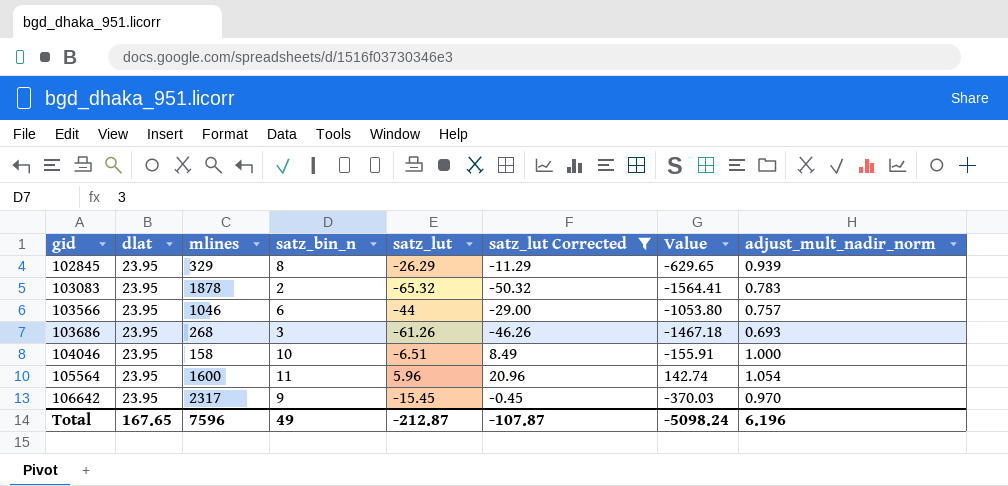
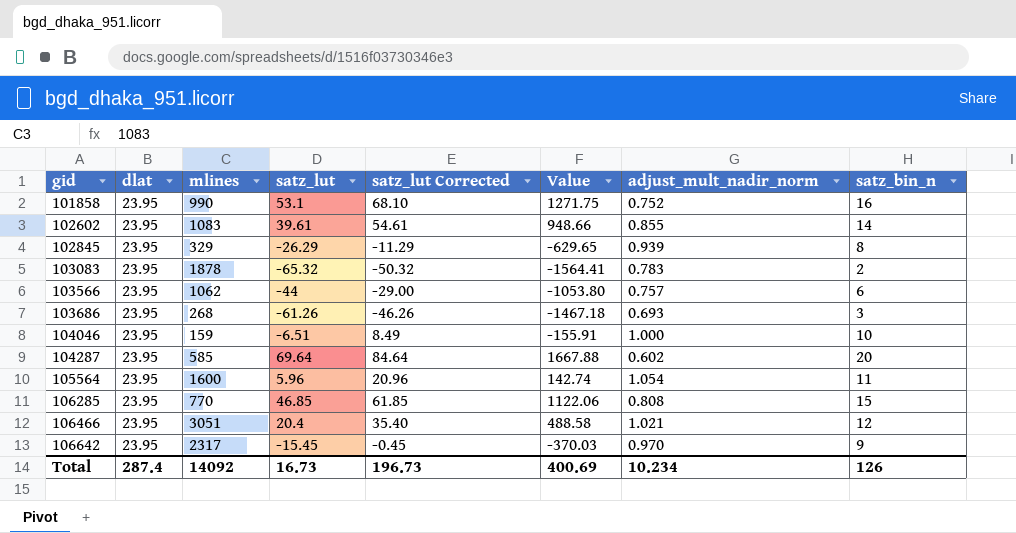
filter: satz_lut Corrected <= 20.96 -> none
column satz_bin_n | position: 4 -> 8
103566 | mlines: 1046 -> 1062
104046 | mlines: 158 -> 159
Total | dlat: 167.65 -> 287.4
Total | mlines: 7596 -> 14092
Total | satz_lut: -212.87 -> 16.73
Total | satz_lut Corrected: -107.87 -> 196.73
Total | Value: -5098.24 -> 400.69
Total | adjust_mult_nadir_norm: 6.196 -> 10.234
Total | satz_bin_n: 49 -> 126

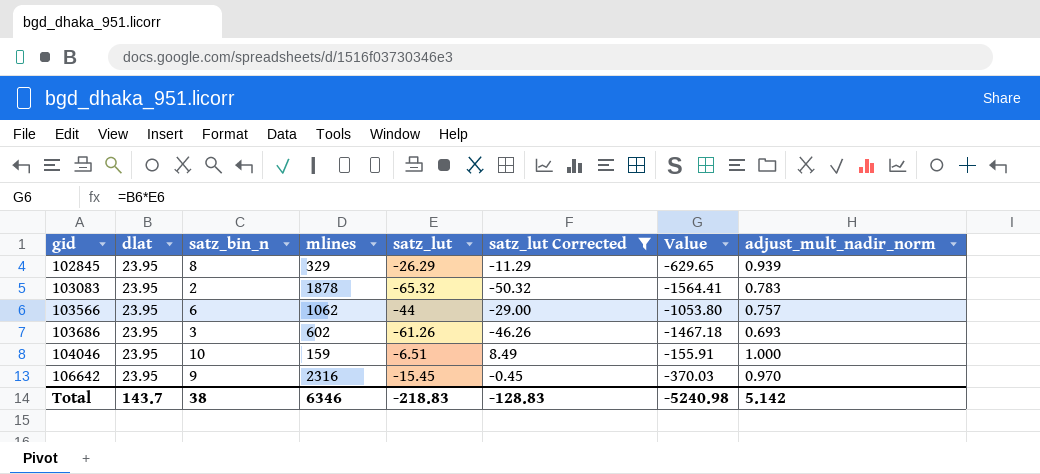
filter: none -> satz_lut Corrected <= 8.49
column satz_bin_n | position: 8 -> 3
103686 | mlines: 268 -> 602
106642 | mlines: 2317 -> 2316
Total | dlat: 287.4 -> 143.7
Total | satz_bin_n: 126 -> 38
Total | mlines: 14092 -> 6346
Total | satz_lut: 16.73 -> -218.83
Total | satz_lut Corrected: 196.73 -> -128.83
Total | Value: 400.69 -> -5240.98
Total | adjust_mult_nadir_norm: 10.234 -> 5.142

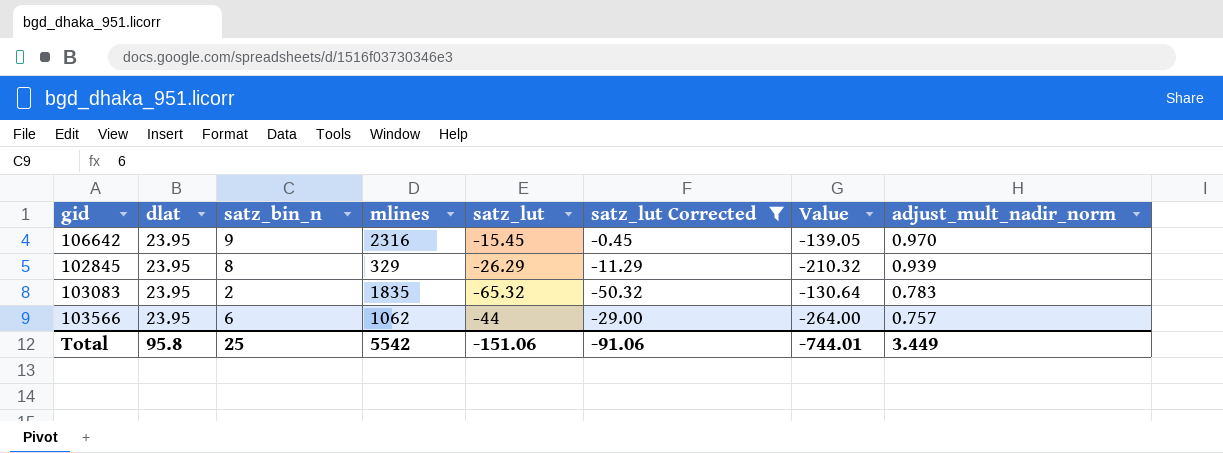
row order: gid ascending -> adjust_mult_nadir_norm descending
column Value | formula: [dlat] * [satz_lut] -> [satz_bin_n] * [satz_lut]
row 103686: 23.95 | 3 | 602 | -61.26 | -46.26 | -1467.18 | 0.693 -> none
row 104046: 23.95 | 10 | 159 | -6.51 | 8.49 | -155.91 | 1.000 -> none
103083 | mlines: 1878 -> 1835
Total | dlat: 143.7 -> 95.8
Total | satz_bin_n: 38 -> 25
Total | mlines: 6346 -> 5542
Total | satz_lut: -218.83 -> -151.06
Total | satz_lut Corrected: -128.83 -> -91.06
Total | Value: -5240.98 -> -744.01
Total | adjust_mult_nadir_norm: 5.142 -> 3.449

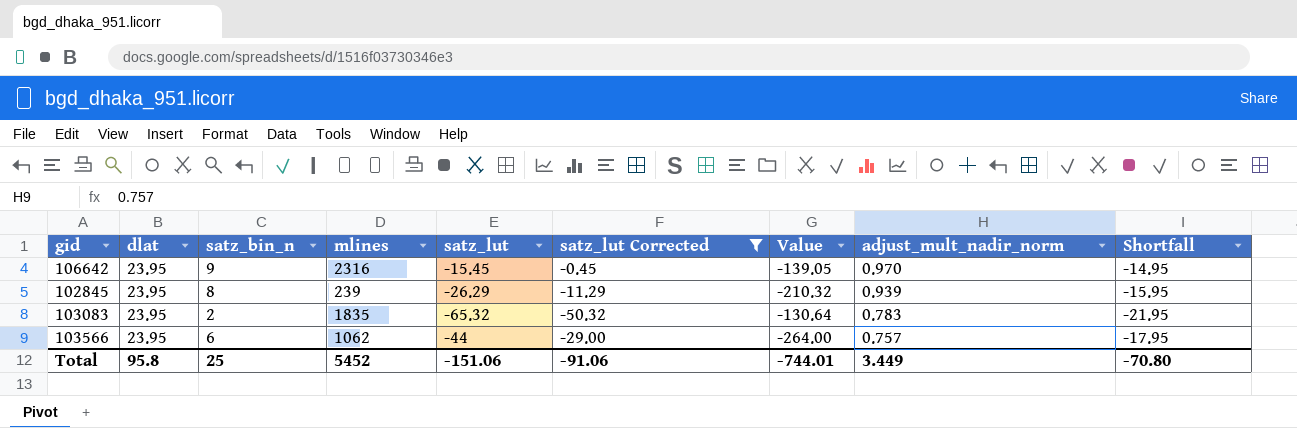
column Shortfall | formula: none -> [satz_bin_n] - [dlat]
102845 | mlines: 329 -> 239
Total | mlines: 5542 -> 5452

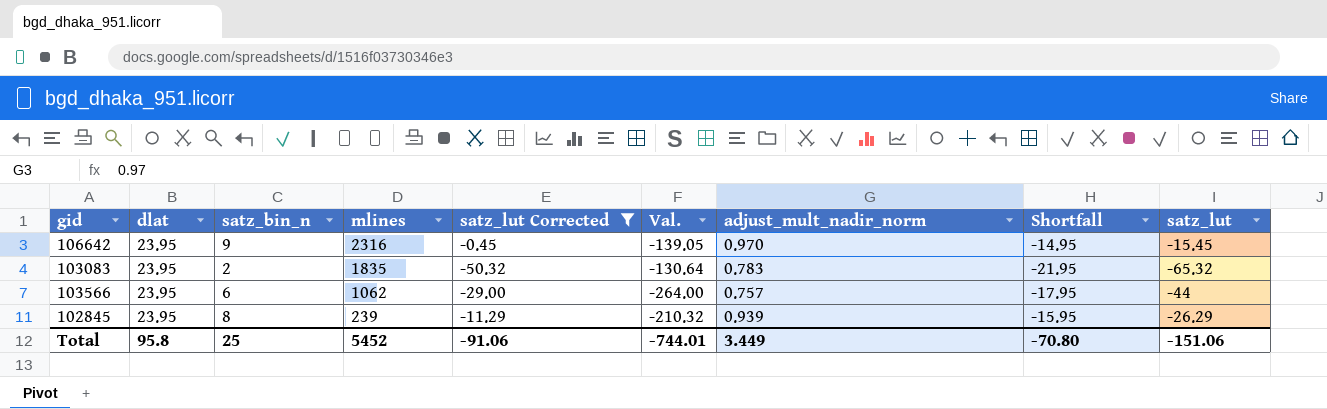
row order: adjust_mult_nadir_norm descending -> mlines descending
column name: Value -> Val.
column satz_lut | position: 5 -> 9

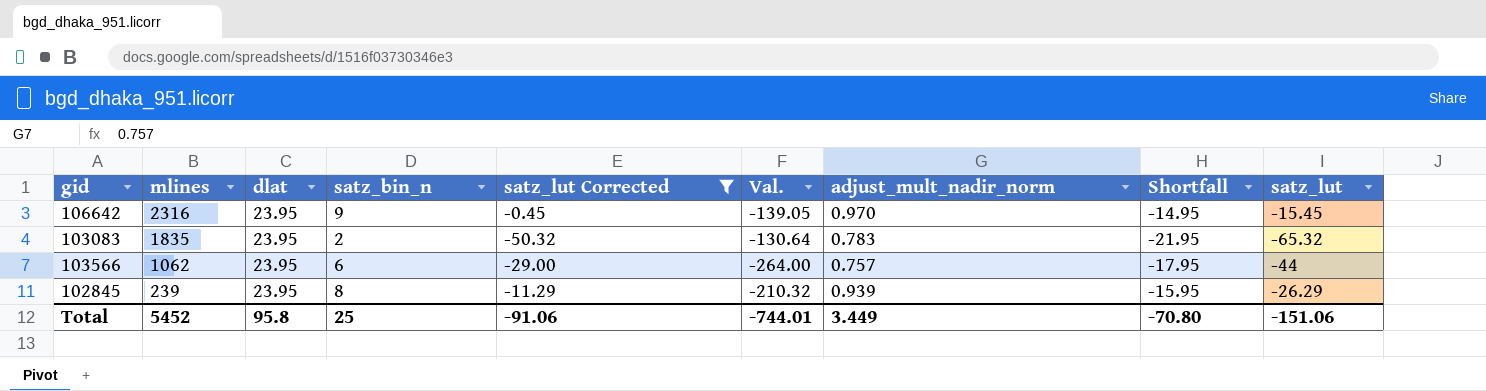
column mlines | position: 4 -> 2

